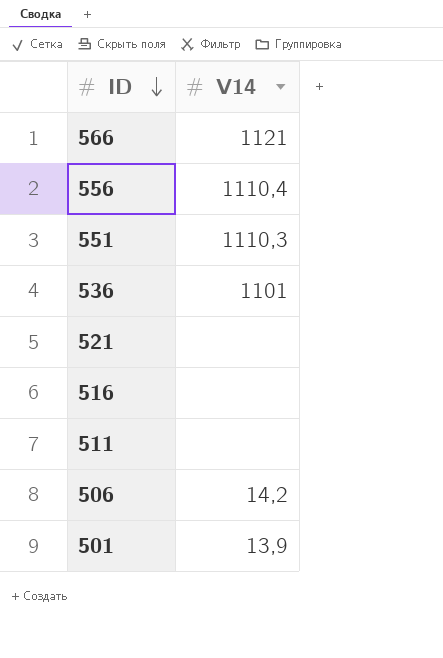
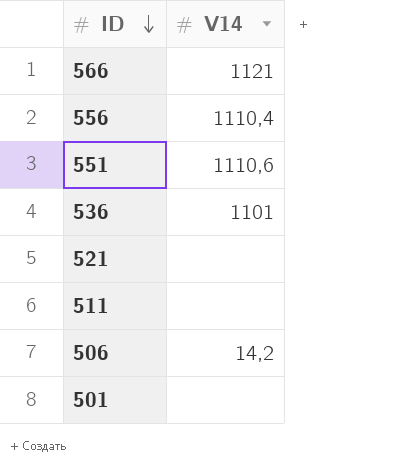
row 516: none -> none
551 | V14: 1110,3 -> 1110,6
501 | V14: 13,9 -> none

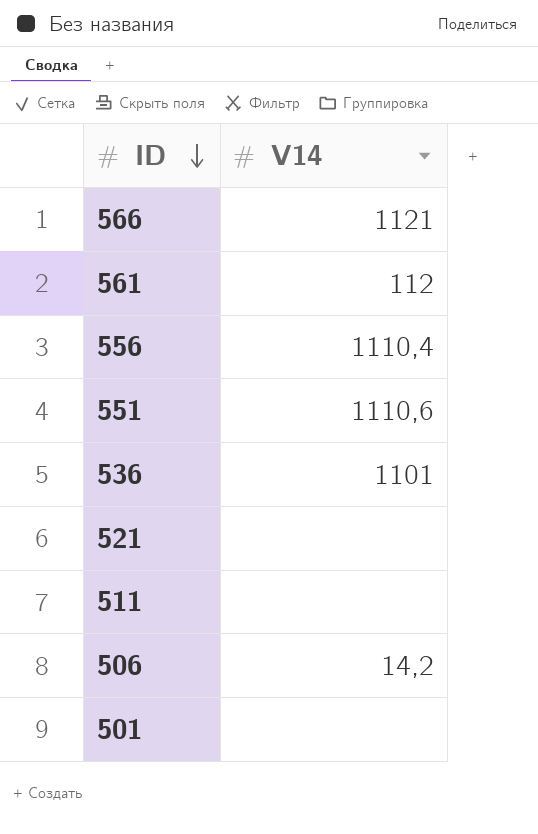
row 561: none -> 112

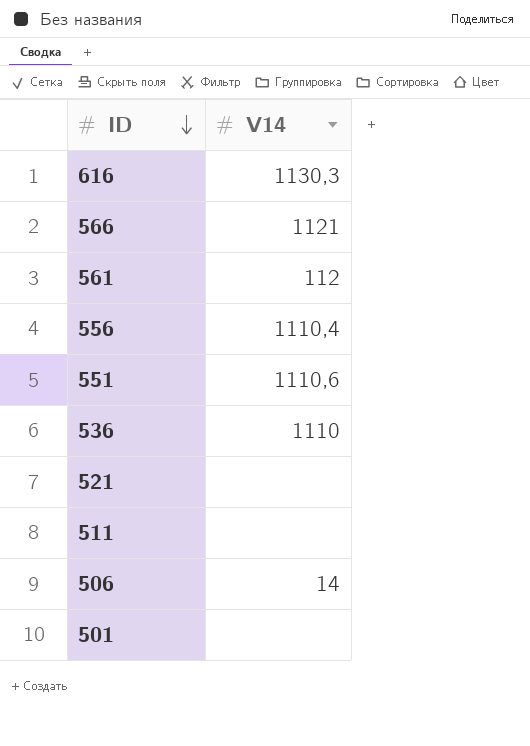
row 616: none -> 1130,3
536 | V14: 1101 -> 1110
506 | V14: 14,2 -> 14

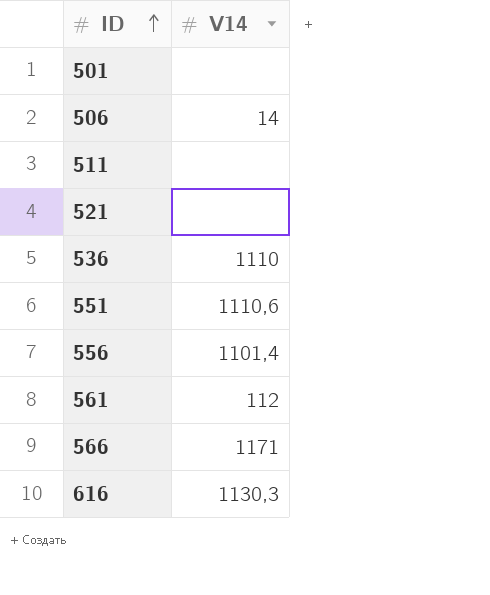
row order: ID descending -> ID ascending
556 | V14: 1110,4 -> 1101,4
566 | V14: 1121 -> 1171

